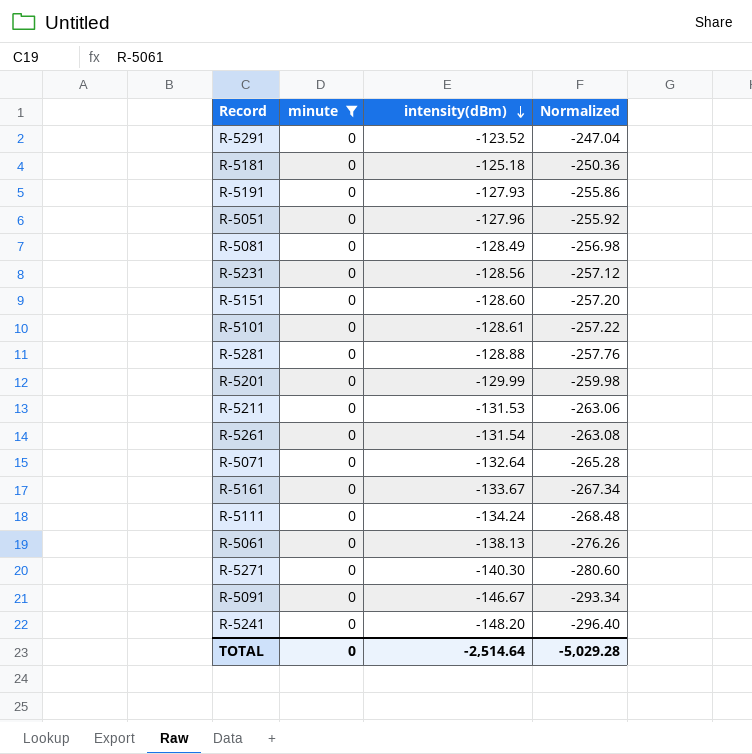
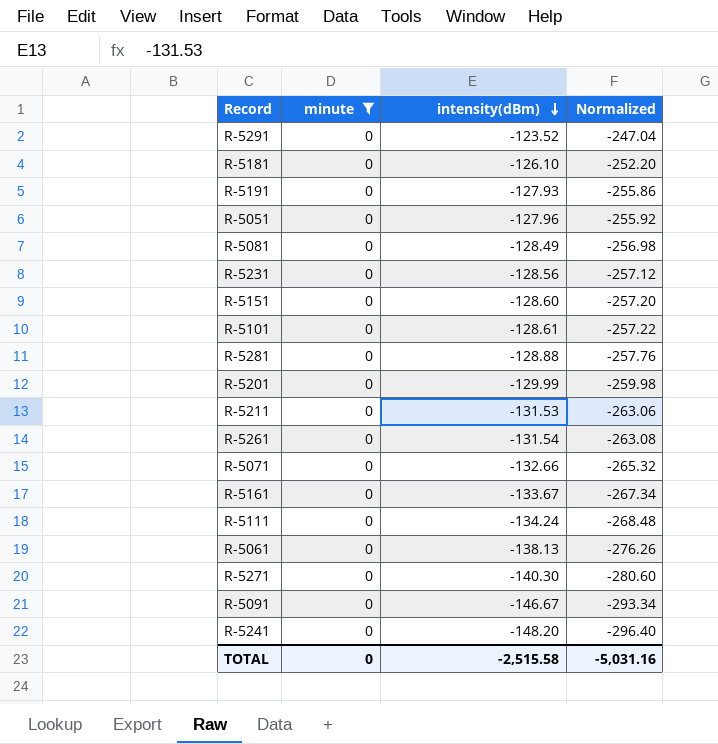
R-5181 | intensity(dBm): -125.18 -> -126.10
R-5181 | Normalized: -250.36 -> -252.20
R-5071 | intensity(dBm): -132.64 -> -132.66
R-5071 | Normalized: -265.28 -> -265.32
TOTAL | intensity(dBm): -2,514.64 -> -2,515.58
TOTAL | Normalized: -5,029.28 -> -5,031.16

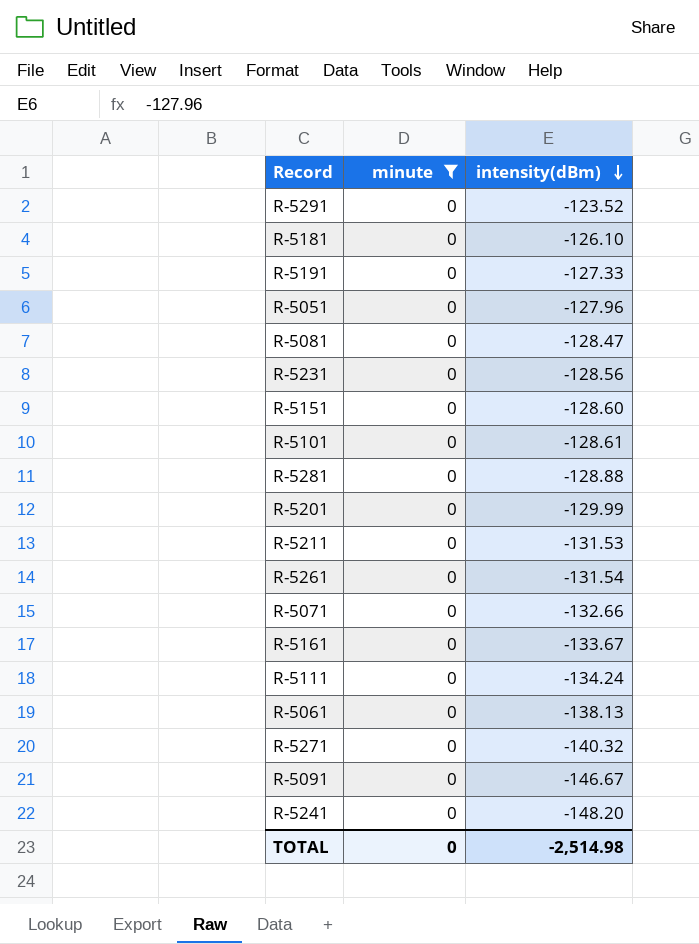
column Normalized | formula: [intensity(dBm)] * 2 -> none
R-5191 | intensity(dBm): -127.93 -> -127.33
R-5081 | intensity(dBm): -128.49 -> -128.47
R-5271 | intensity(dBm): -140.30 -> -140.32
TOTAL | intensity(dBm): -2,515.58 -> -2,514.98

